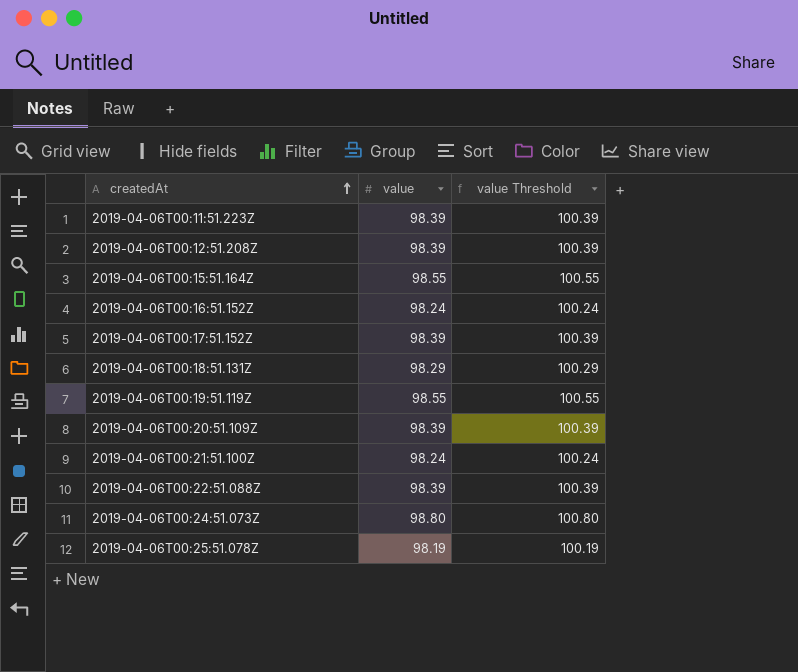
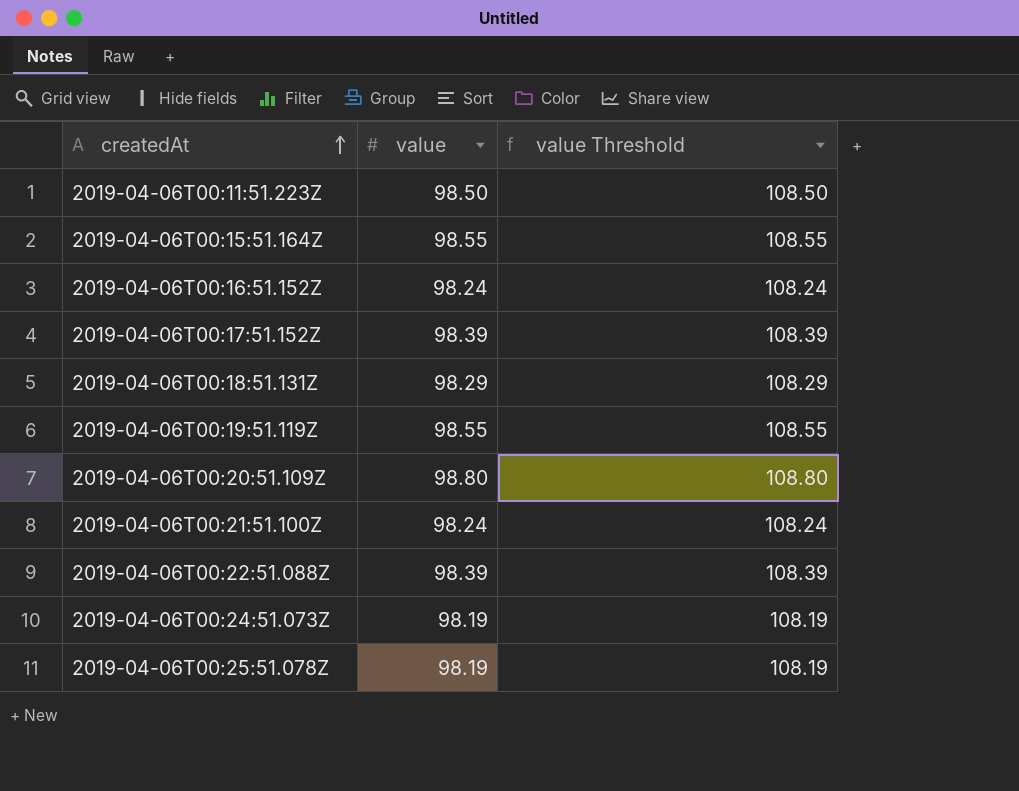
column value Threshold | formula: [value] + 2 -> [value] + 10
row 2019-04-06T00:12:51.208Z: 98.39 | 100.39 -> none
2019-04-06T00:11:51.223Z | value: 98.39 -> 98.50
2019-04-06T00:20:51.109Z | value: 98.39 -> 98.80
2019-04-06T00:24:51.073Z | value: 98.80 -> 98.19

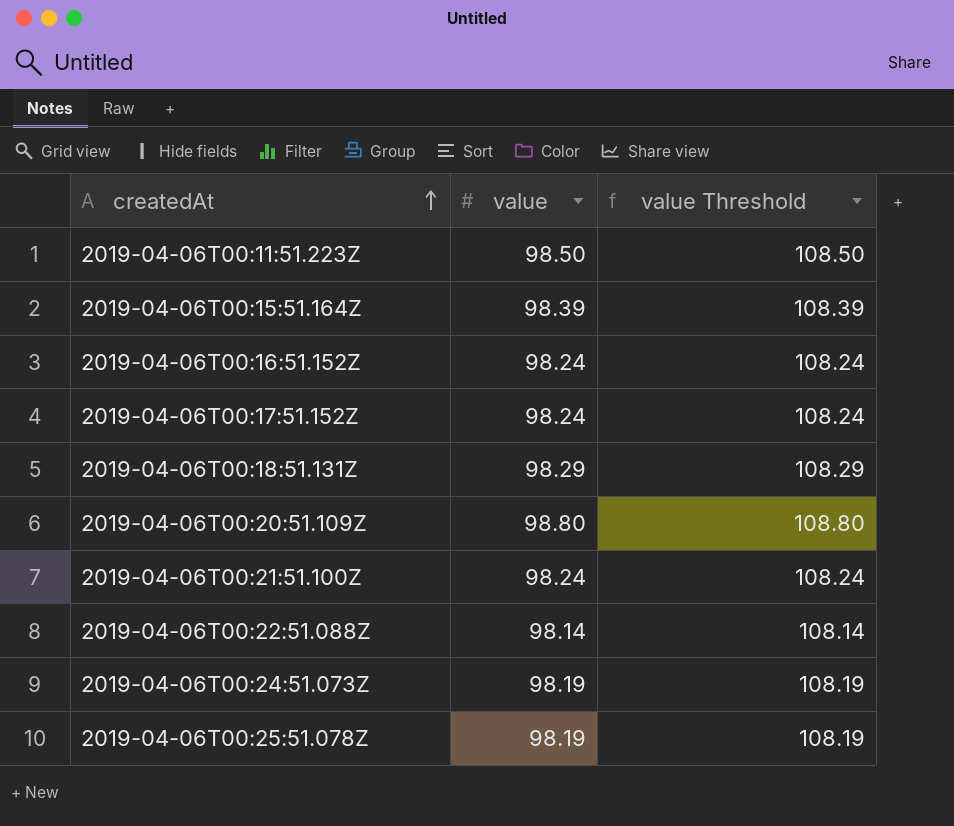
row 2019-04-06T00:19:51.119Z: 98.55 | 108.55 -> none
2019-04-06T00:15:51.164Z | value: 98.55 -> 98.39
2019-04-06T00:15:51.164Z | value Threshold: 108.55 -> 108.39
2019-04-06T00:17:51.152Z | value: 98.39 -> 98.24
2019-04-06T00:17:51.152Z | value Threshold: 108.39 -> 108.24
2019-04-06T00:22:51.088Z | value: 98.39 -> 98.14
2019-04-06T00:22:51.088Z | value Threshold: 108.39 -> 108.14

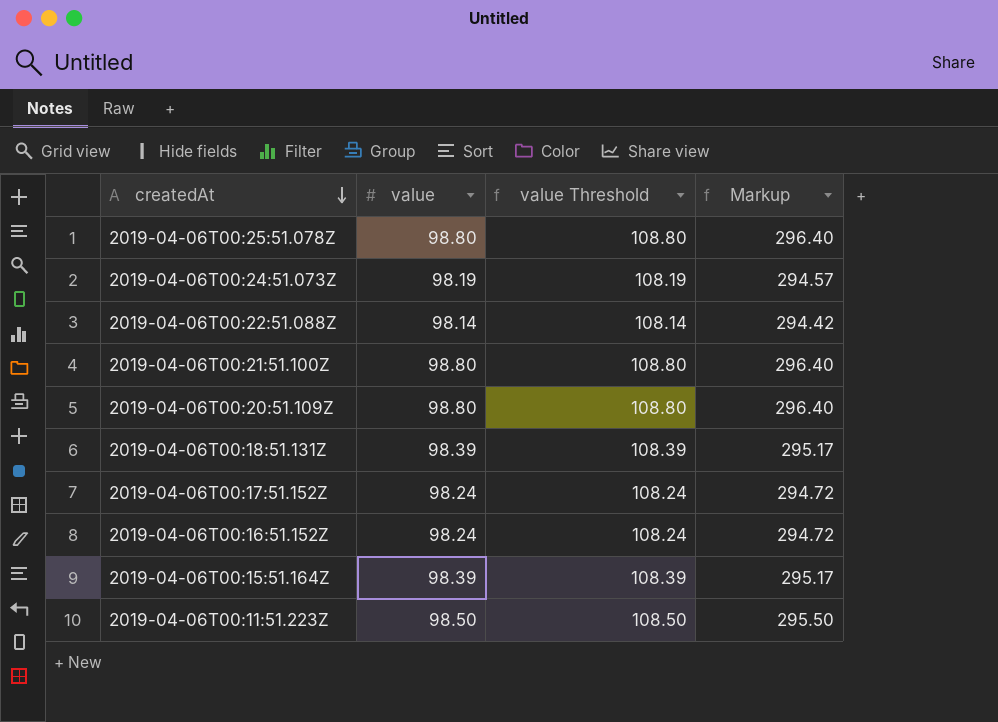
row order: createdAt ascending -> createdAt descending
column Markup | formula: none -> [value] * 3
2019-04-06T00:25:51.078Z | value: 98.19 -> 98.80
2019-04-06T00:25:51.078Z | value Threshold: 108.19 -> 108.80
2019-04-06T00:21:51.100Z | value: 98.24 -> 98.80
2019-04-06T00:21:51.100Z | value Threshold: 108.24 -> 108.80
2019-04-06T00:18:51.131Z | value: 98.29 -> 98.39
2019-04-06T00:18:51.131Z | value Threshold: 108.29 -> 108.39

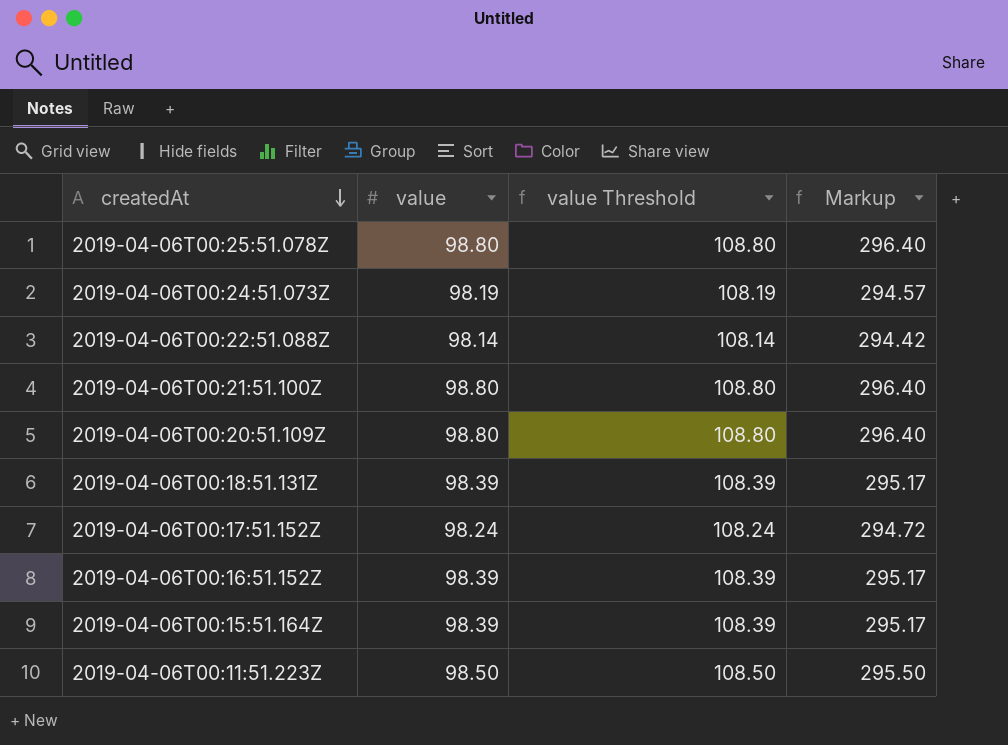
2019-04-06T00:16:51.152Z | value: 98.24 -> 98.39
2019-04-06T00:16:51.152Z | value Threshold: 108.24 -> 108.39
2019-04-06T00:16:51.152Z | Markup: 294.72 -> 295.17

